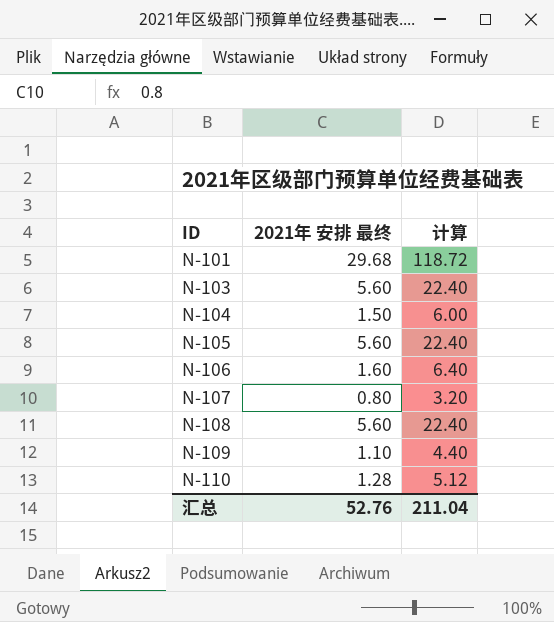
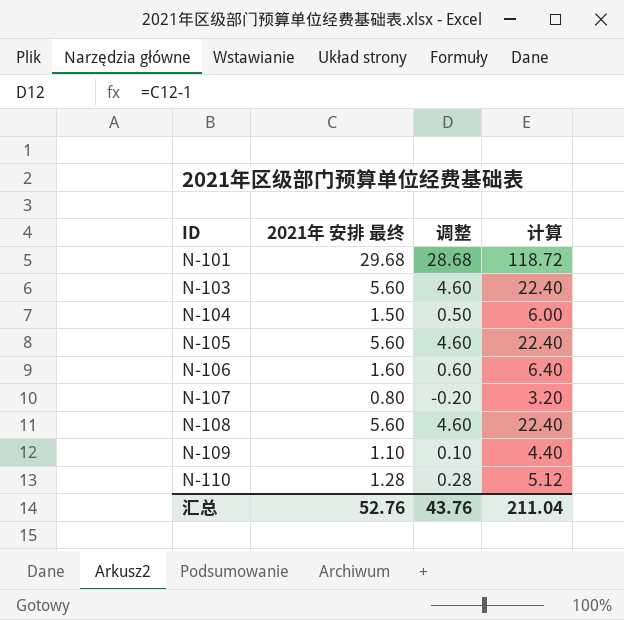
column 调整 | formula: none -> [2021年 安排 最终] - 1

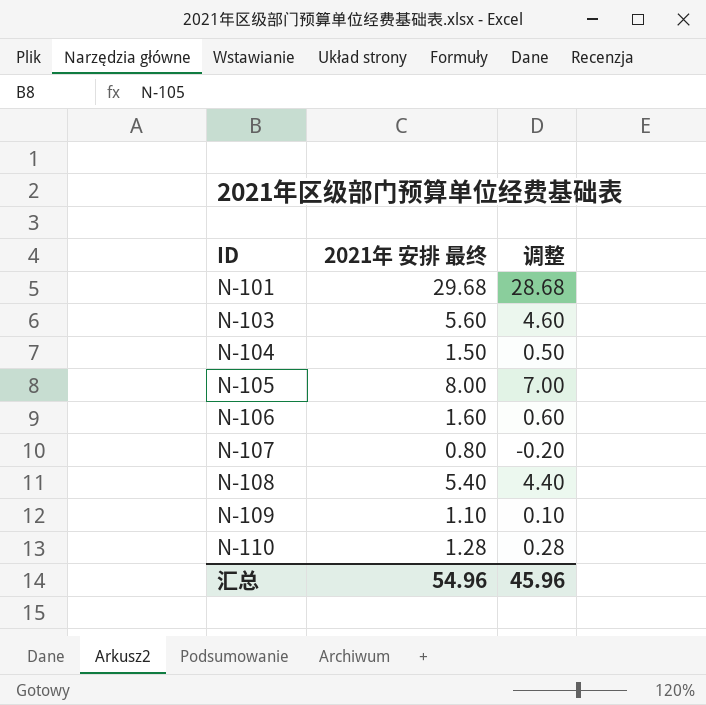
column 计算 | formula: [2021年 安排 最终] * 4 -> none
N-105 | 2021年 安排 最终: 5.60 -> 8.00
N-105 | 调整: 4.60 -> 7.00
N-108 | 2021年 安排 最终: 5.60 -> 5.40
N-108 | 调整: 4.60 -> 4.40
汇总 | 2021年 安排 最终: 52.76 -> 54.96
汇总 | 调整: 43.76 -> 45.96

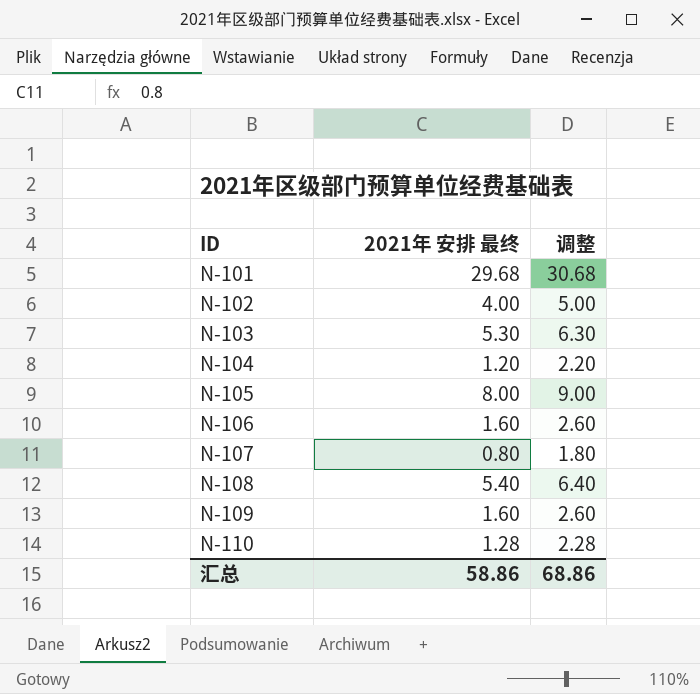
column 调整 | formula: [2021年 安排 最终] - 1 -> [2021年 安排 最终] + 1
row N-102: none -> 4.00 | 5.00
N-103 | 2021年 安排 最终: 5.60 -> 5.30
N-104 | 2021年 安排 最终: 1.50 -> 1.20
N-109 | 2021年 安排 最终: 1.10 -> 1.60
汇总 | 2021年 安排 最终: 54.96 -> 58.86
汇总 | 调整: 45.96 -> 68.86

